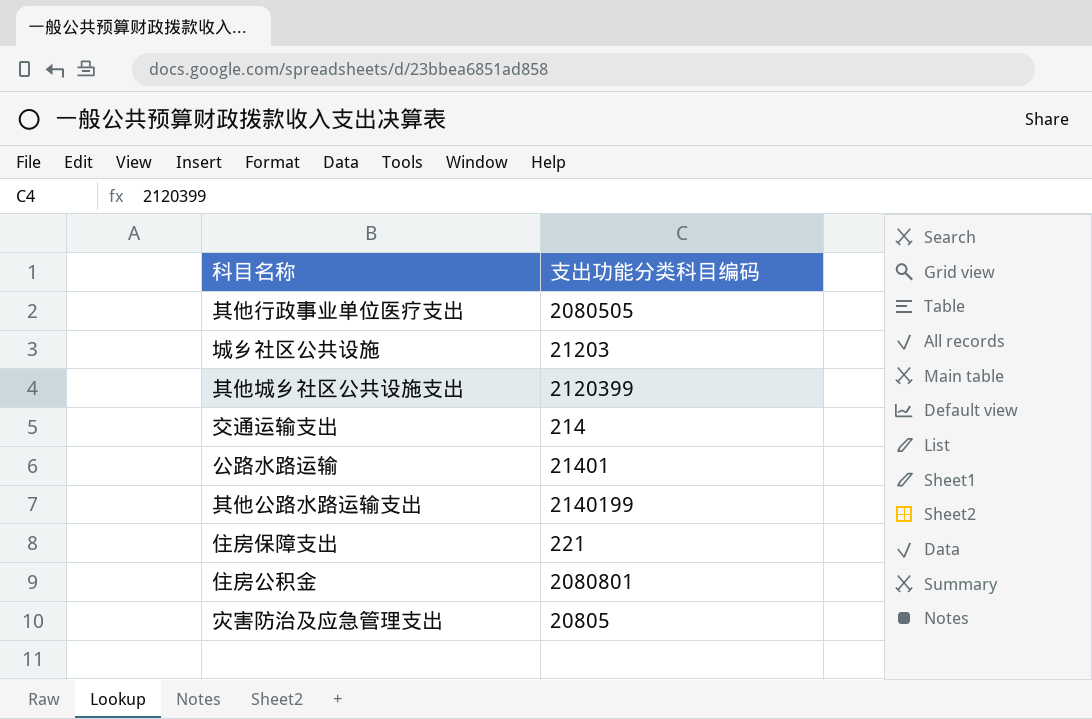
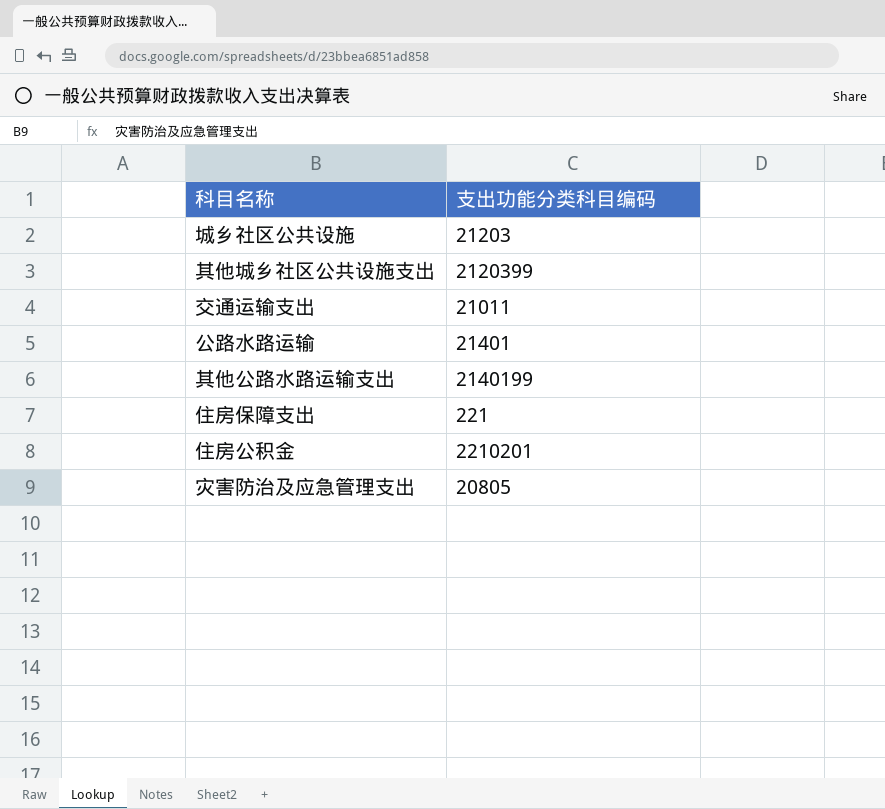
row 其他行政事业单位医疗支出: 2080505 -> none
交通运输支出 | 支出功能分类科目编码: 214 -> 21011
住房公积金 | 支出功能分类科目编码: 2080801 -> 2210201

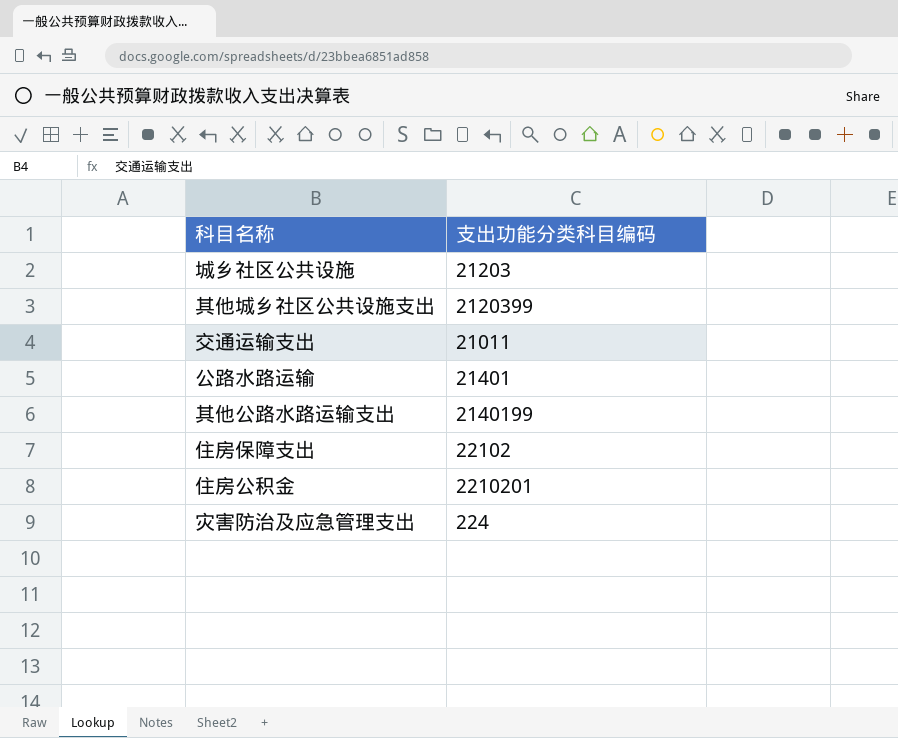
住房保障支出 | 支出功能分类科目编码: 221 -> 22102
灾害防治及应急管理支出 | 支出功能分类科目编码: 20805 -> 224

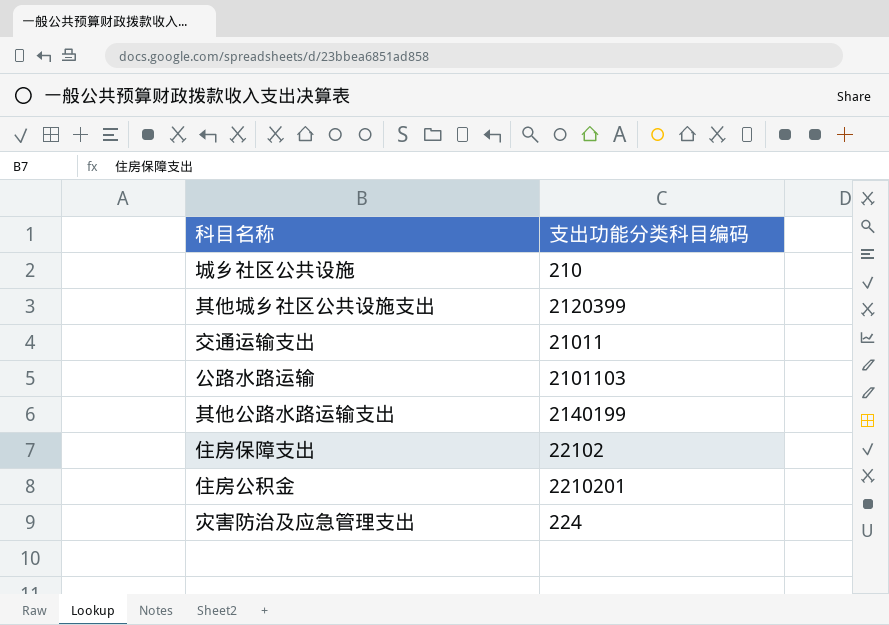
城乡社区公共设施 | 支出功能分类科目编码: 21203 -> 210
公路水路运输 | 支出功能分类科目编码: 21401 -> 2101103

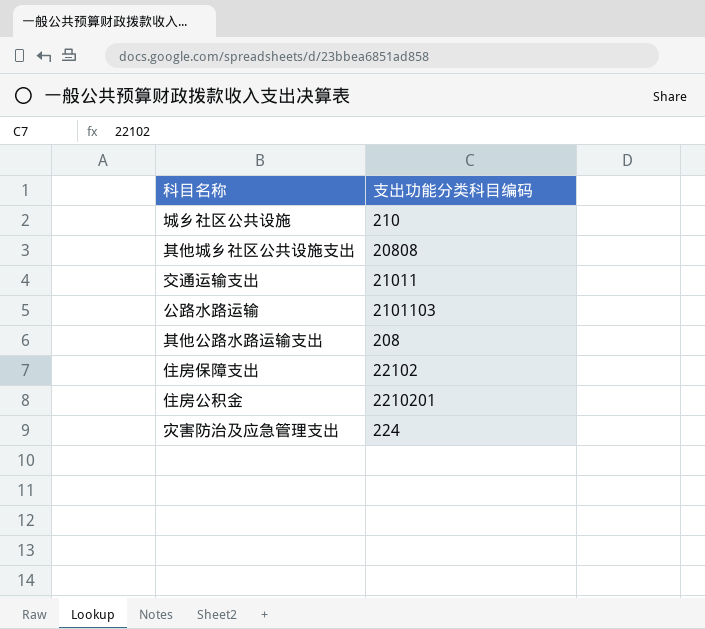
其他城乡社区公共设施支出 | 支出功能分类科目编码: 2120399 -> 20808
其他公路水路运输支出 | 支出功能分类科目编码: 2140199 -> 208

